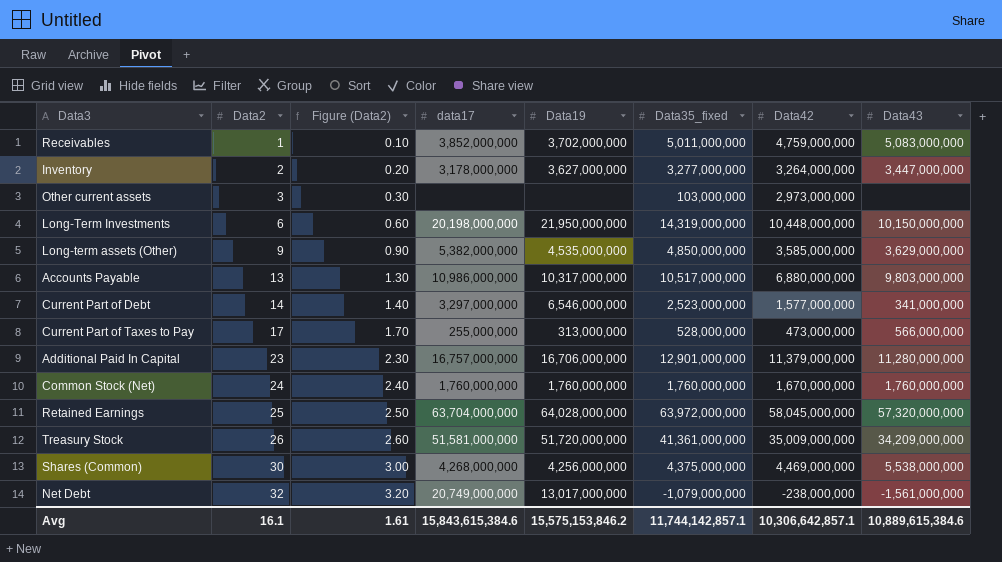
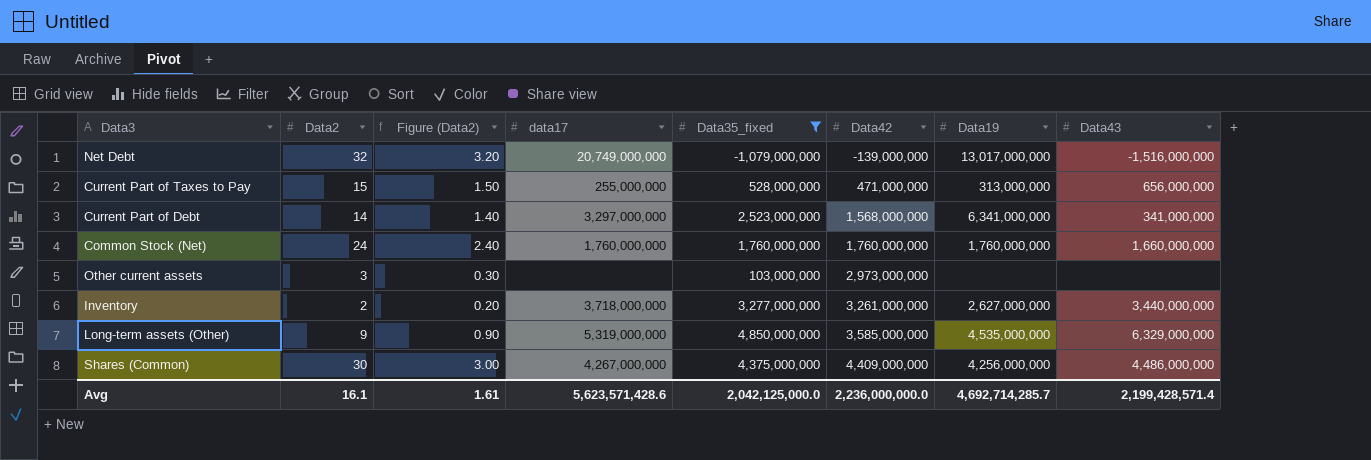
filter: none -> Data35_fixed <= 4,850,000,000
row order: Data2 ascending -> Data42 ascending
column Data19 | position: 5 -> 7
Net Debt | Data42: -238,000,000 -> -139,000,000
Net Debt | Data43: -1,561,000,000 -> -1,516,000,000
Current Part of Taxes to Pay | Data2: 17 -> 15
Current Part of Taxes to Pay | Figure (Data2): 1.70 -> 1.50
Current Part of Taxes to Pay | Data42: 473,000,000 -> 471,000,000
Current Part of Taxes to Pay | Data43: 566,000,000 -> 656,000,000
Current Part of Debt | Data42: 1,577,000,000 -> 1,568,000,000
Current Part of Debt | Data19: 6,546,000,000 -> 6,341,000,000
Common Stock (Net) | Data42: 1,670,000,000 -> 1,760,000,000
Common Stock (Net) | Data43: 1,760,000,000 -> 1,660,000,000
Inventory | data17: 3,178,000,000 -> 3,718,000,000
Inventory | Data42: 3,264,000,000 -> 3,261,000,000
Inventory | Data19: 3,627,000,000 -> 2,627,000,000
Inventory | Data43: 3,447,000,000 -> 3,440,000,000
Long-term assets (Other) | data17: 5,382,000,000 -> 5,319,000,000
Long-term assets (Other) | Data43: 3,629,000,000 -> 6,329,000,000
Shares (Common) | data17: 4,268,000,000 -> 4,267,000,000
Shares (Common) | Data42: 4,469,000,000 -> 4,409,000,000
Shares (Common) | Data43: 5,538,000,000 -> 4,486,000,000
Avg | data17: 15,843,615,384.6 -> 5,623,571,428.6
Avg | Data35_fixed: 11,744,142,857.1 -> 2,042,125,000.0
Avg | Data42: 10,306,642,857.1 -> 2,236,000,000.0
Avg | Data19: 15,575,153,846.2 -> 4,692,714,285.7
Avg | Data43: 10,889,615,384.6 -> 2,199,428,571.4

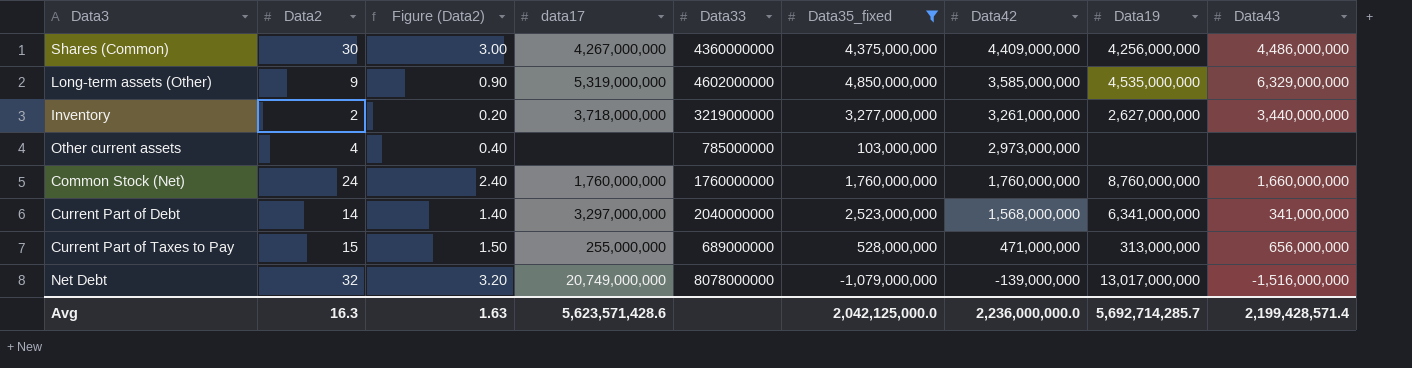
row order: Data42 ascending -> Data42 descending
column Data33 | position: none -> 5
Other current assets | Data2: 3 -> 4
Other current assets | Figure (Data2): 0.30 -> 0.40
Common Stock (Net) | Data19: 1,760,000,000 -> 8,760,000,000
Avg | Data2: 16.1 -> 16.3
Avg | Figure (Data2): 1.61 -> 1.63
Avg | Data19: 4,692,714,285.7 -> 5,692,714,285.7

